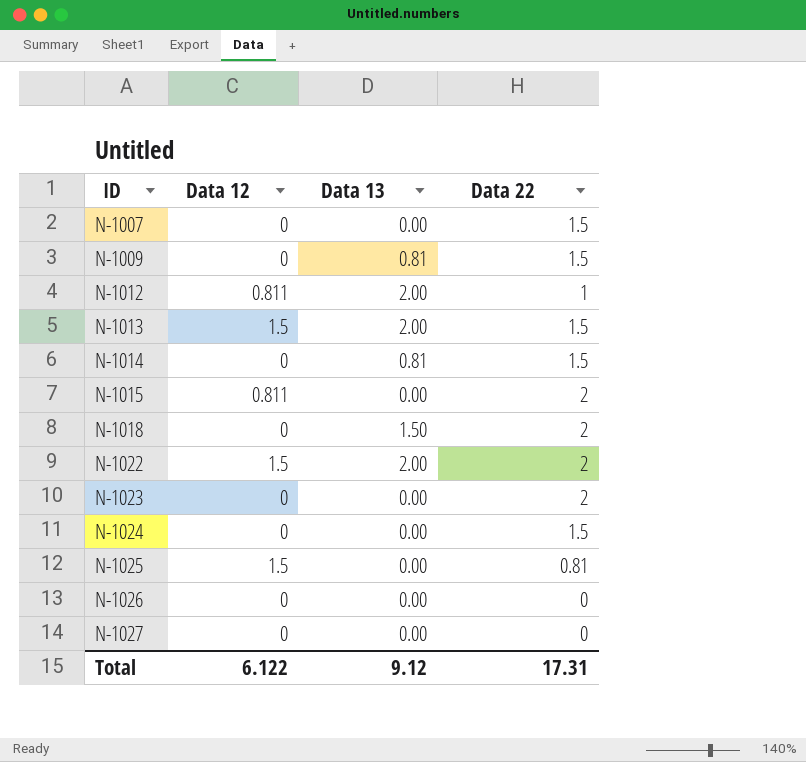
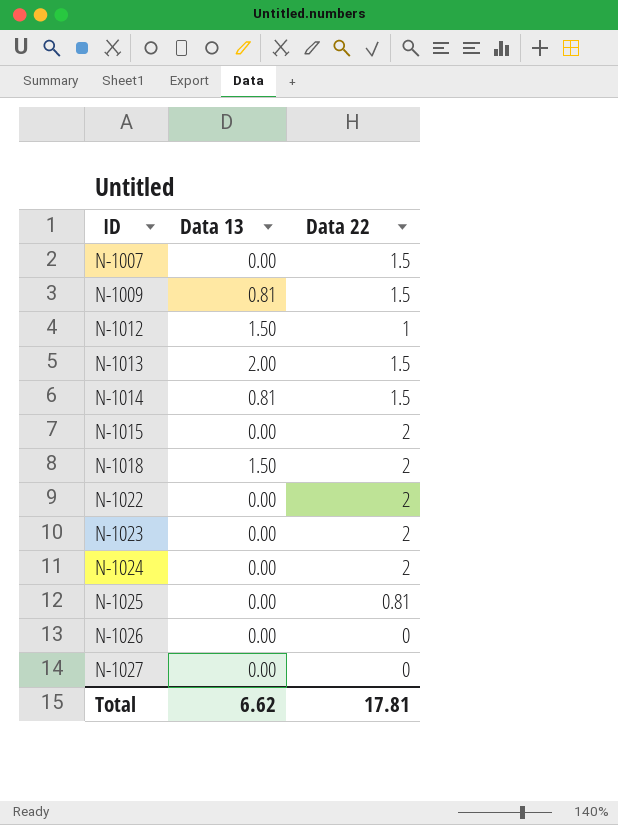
column Data 12 | position: 2 -> none
N-1012 | Data 13: 2.00 -> 1.50
N-1022 | Data 13: 2.00 -> 0.00
N-1024 | Data 22: 1.5 -> 2
Total | Data 13: 9.12 -> 6.62
Total | Data 22: 17.31 -> 17.81

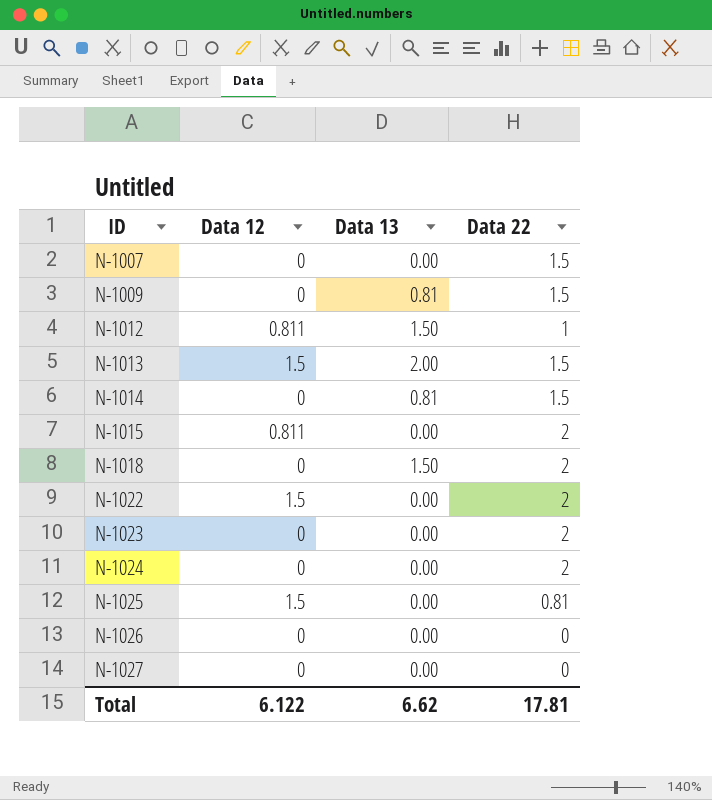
column Data 12 | position: none -> 2

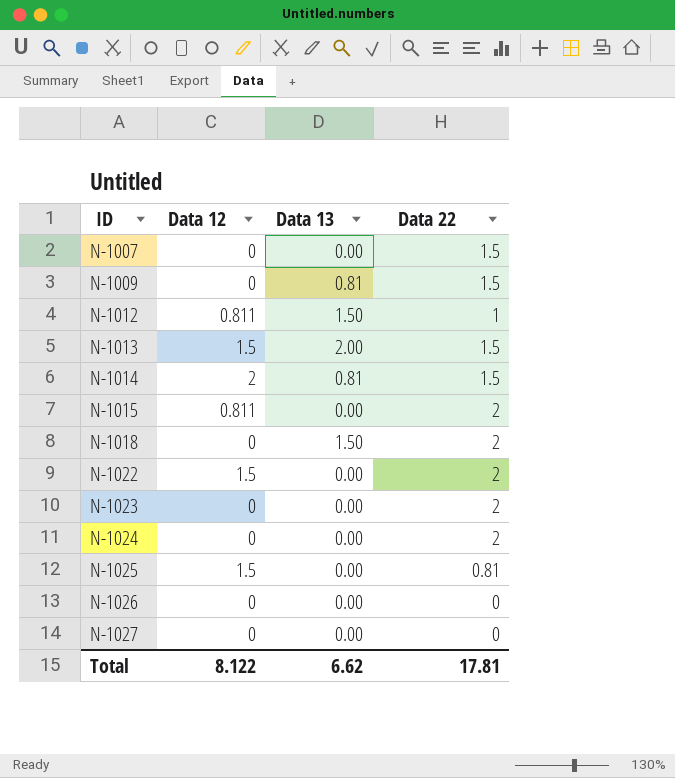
N-1014 | Data 12: 0 -> 2
Total | Data 12: 6.122 -> 8.122

